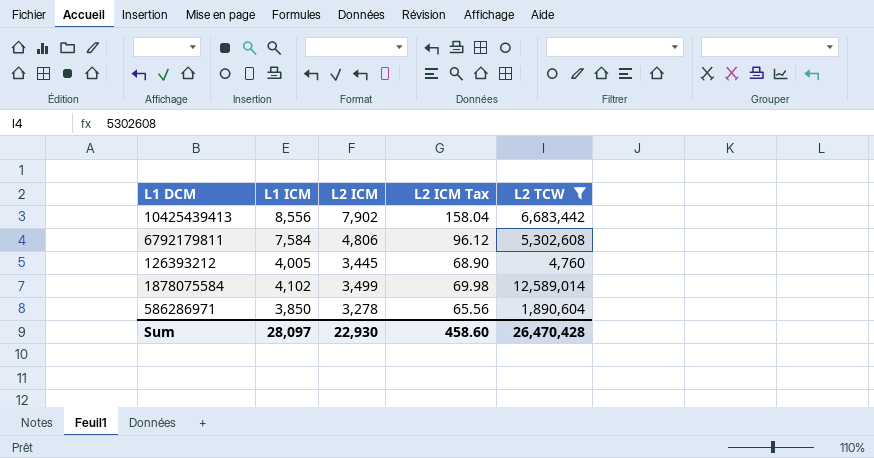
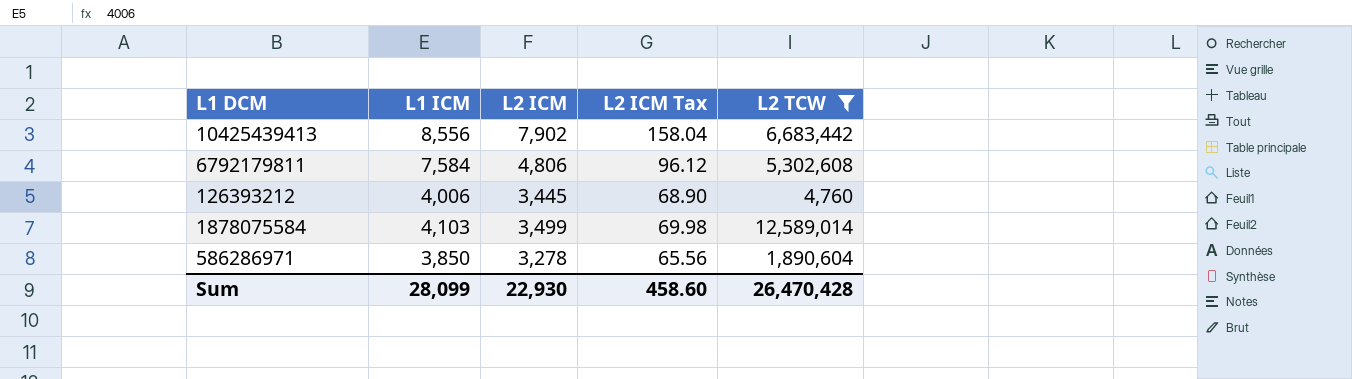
126393212 | L1 ICM: 4,005 -> 4,006
1878075584 | L1 ICM: 4,102 -> 4,103
Sum | L1 ICM: 28,097 -> 28,099

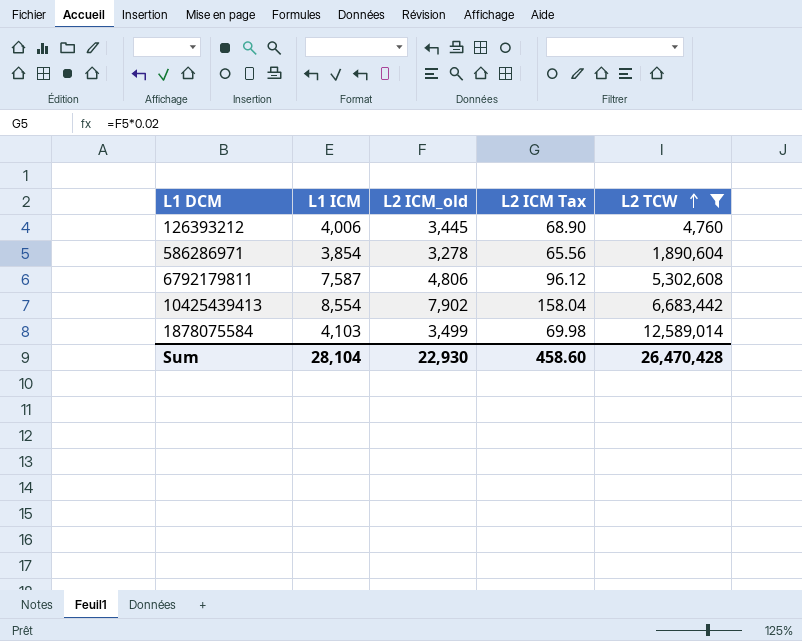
row order: none -> L2 TCW ascending
column name: L2 ICM -> L2 ICM_old
586286971 | L1 ICM: 3,850 -> 3,854
6792179811 | L1 ICM: 7,584 -> 7,587
10425439413 | L1 ICM: 8,556 -> 8,554
Sum | L1 ICM: 28,099 -> 28,104

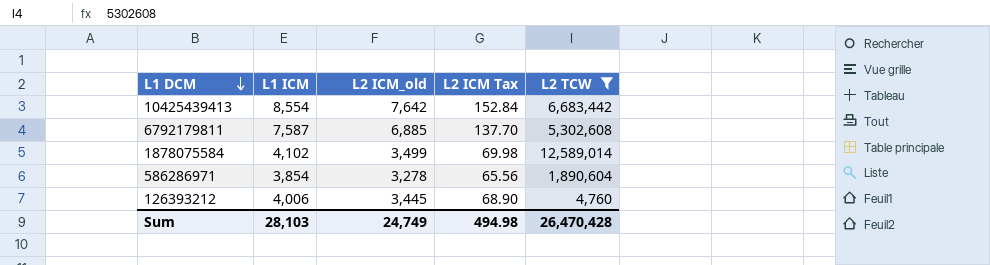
row order: L2 TCW ascending -> L1 DCM descending
10425439413 | L2 ICM_old: 7,902 -> 7,642
10425439413 | L2 ICM Tax: 158.04 -> 152.84
6792179811 | L2 ICM_old: 4,806 -> 6,885
6792179811 | L2 ICM Tax: 96.12 -> 137.70
1878075584 | L1 ICM: 4,103 -> 4,102
Sum | L1 ICM: 28,104 -> 28,103
Sum | L2 ICM_old: 22,930 -> 24,749
Sum | L2 ICM Tax: 458.60 -> 494.98

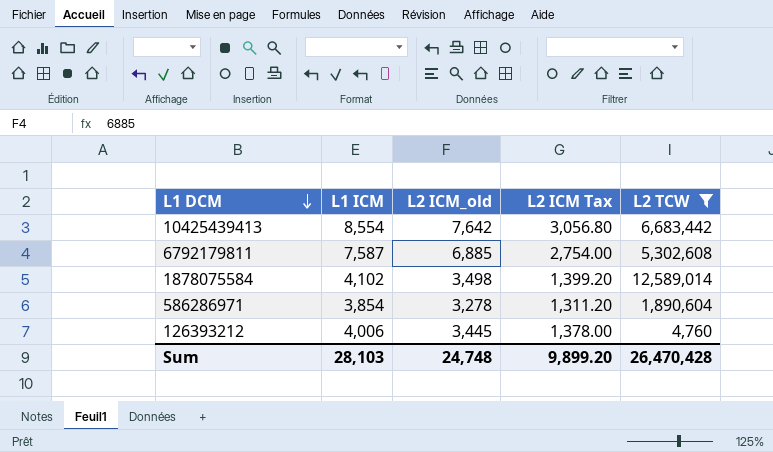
column L2 ICM Tax | formula: [L2 ICM_old] * 0.02 -> [L2 ICM_old] * 0.4
1878075584 | L2 ICM_old: 3,499 -> 3,498
Sum | L2 ICM_old: 24,749 -> 24,748
Sum | L2 ICM Tax: 494.98 -> 9,899.20

